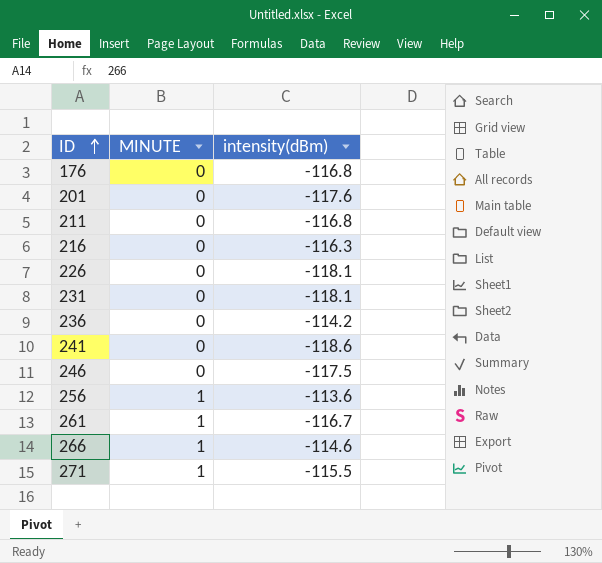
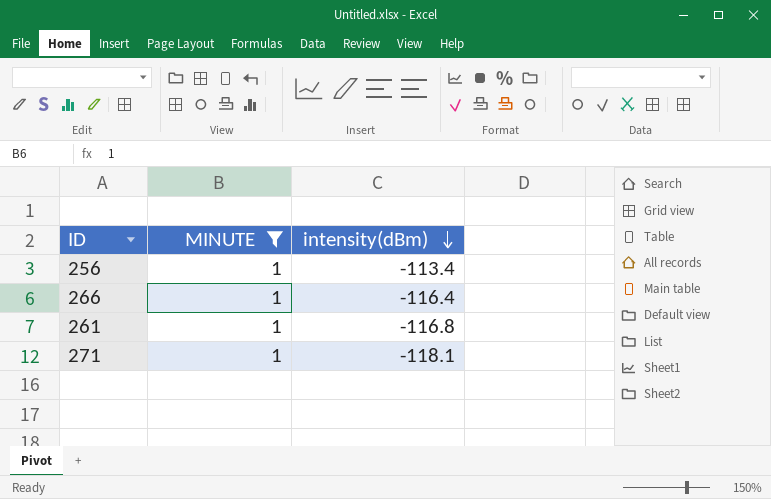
filter: none -> MINUTE = 1
row order: ID ascending -> intensity(dBm) descending
256 | intensity(dBm): -113.6 -> -113.4
266 | intensity(dBm): -114.6 -> -116.4
261 | intensity(dBm): -116.7 -> -116.8
271 | intensity(dBm): -115.5 -> -118.1

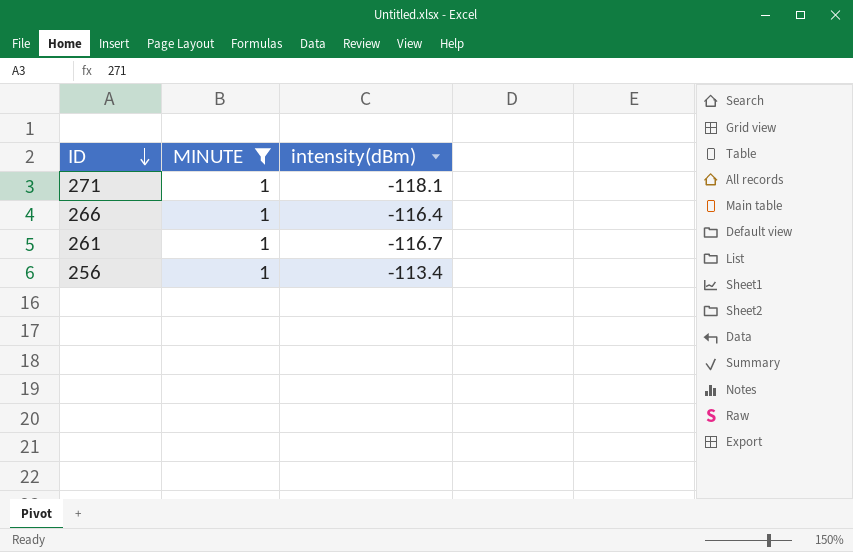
row order: intensity(dBm) descending -> ID descending
261 | intensity(dBm): -116.8 -> -116.7

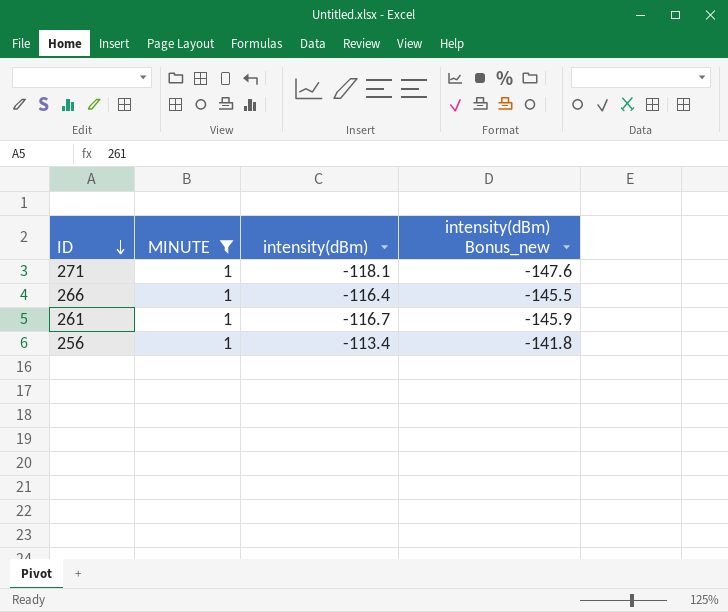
column intensity(dBm) Bonus_new | formula: none -> [intensity(dBm)] * 1.25

